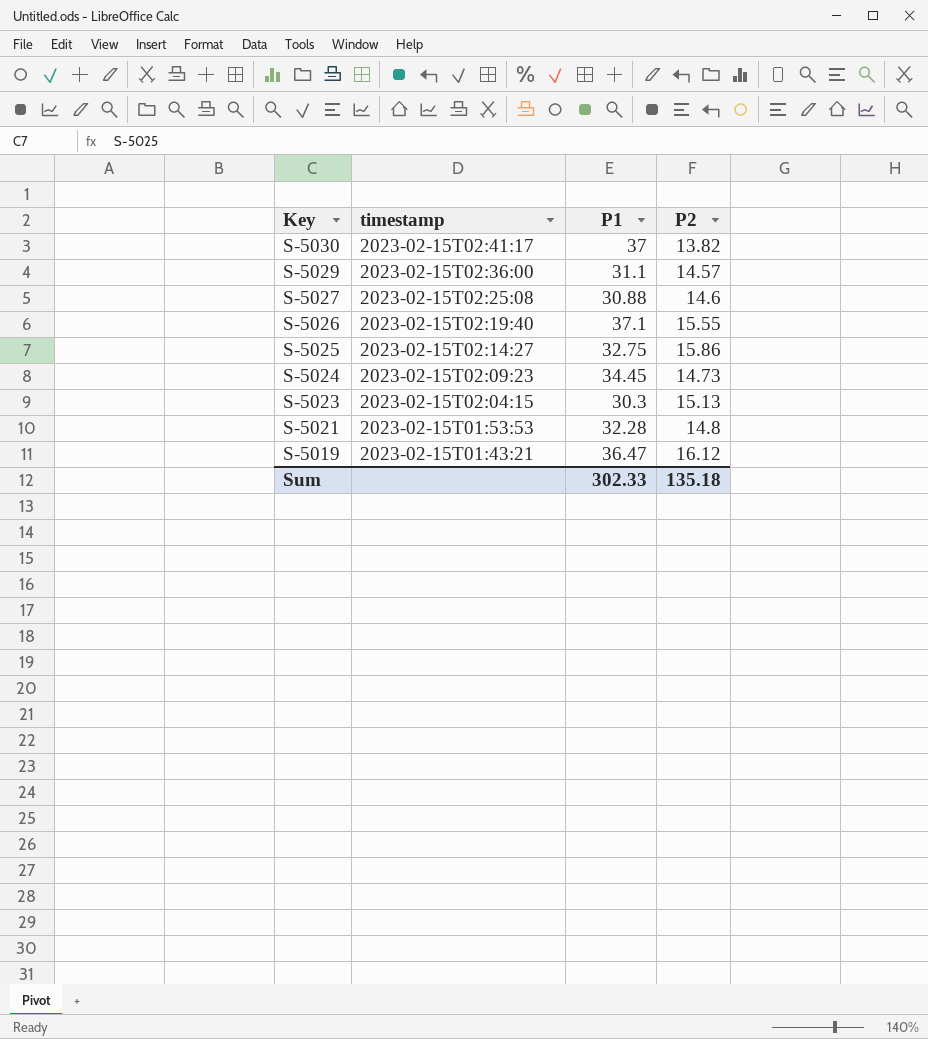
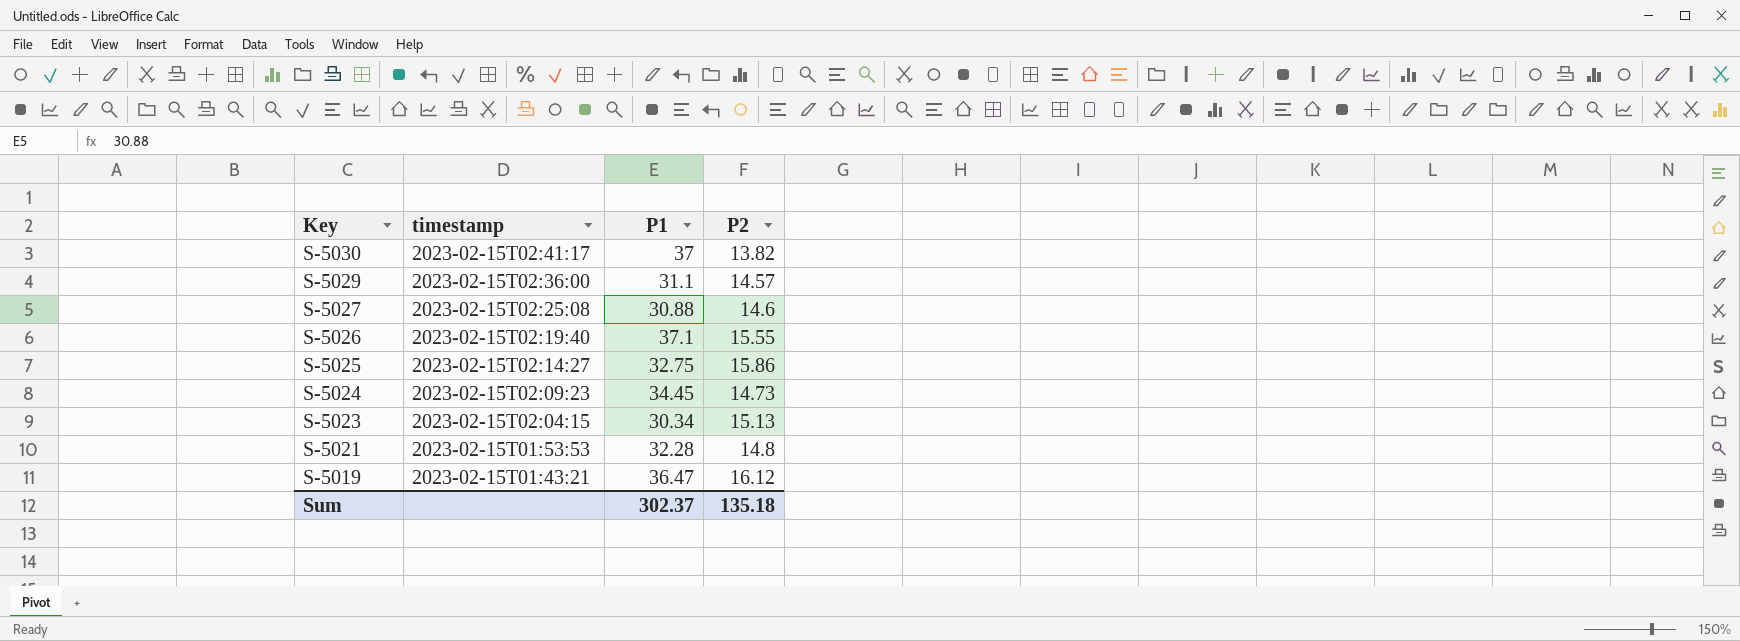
S-5023 | P1: 30.3 -> 30.34
Sum | P1: 302.33 -> 302.37

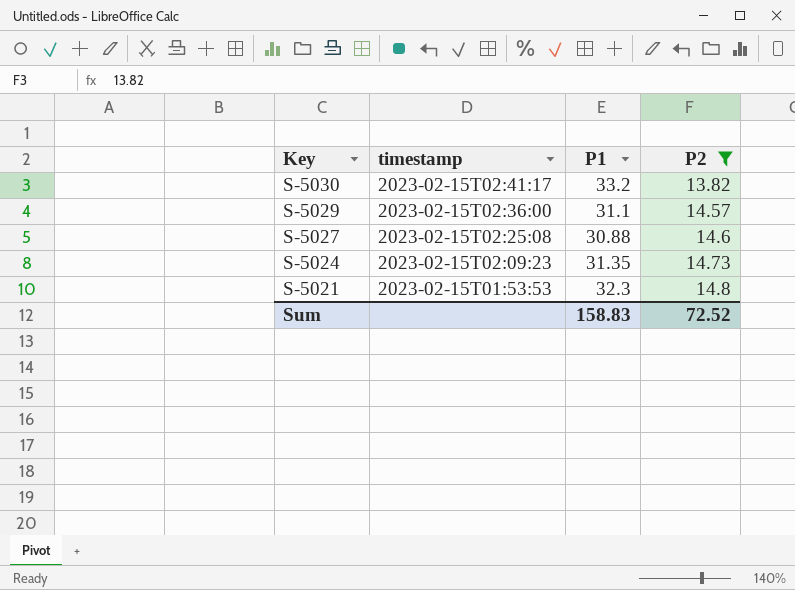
filter: none -> P2 <= 14.8
S-5030 | P1: 37 -> 33.2
S-5024 | P1: 34.45 -> 31.35
S-5021 | P1: 32.28 -> 32.3
Sum | P1: 302.37 -> 158.83
Sum | P2: 135.18 -> 72.52

